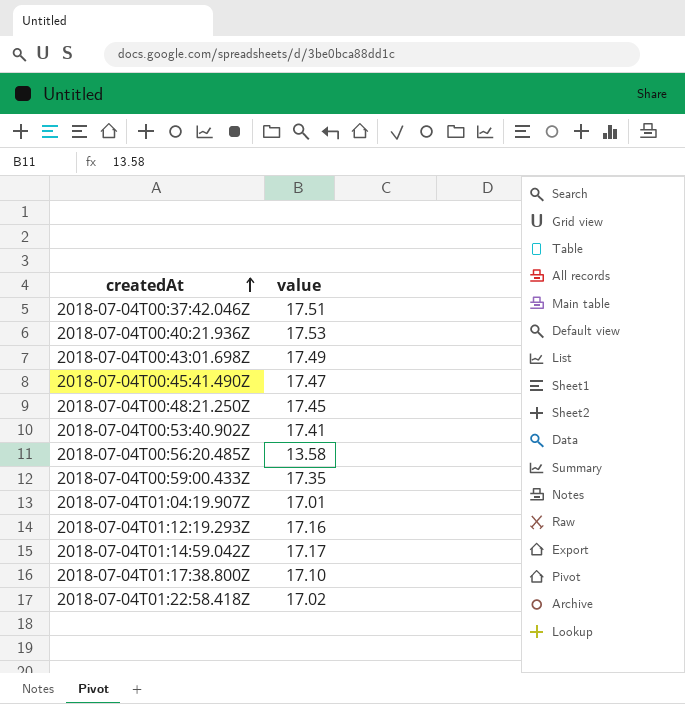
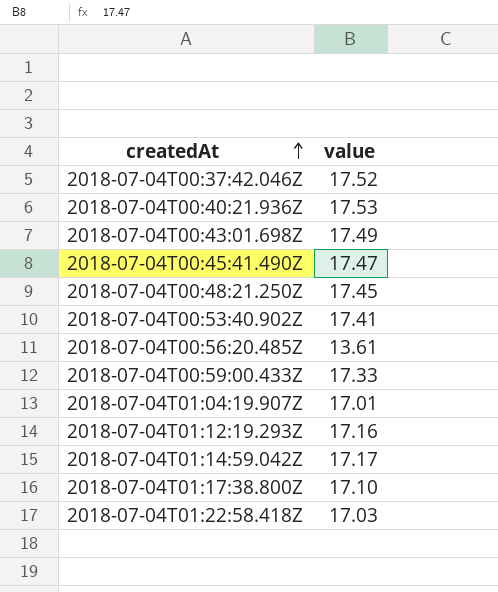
2018-07-04T00:37:42.046Z | value: 17.51 -> 17.52
2018-07-04T00:56:20.485Z | value: 13.58 -> 13.61
2018-07-04T00:59:00.433Z | value: 17.35 -> 17.33
2018-07-04T01:22:58.418Z | value: 17.02 -> 17.03

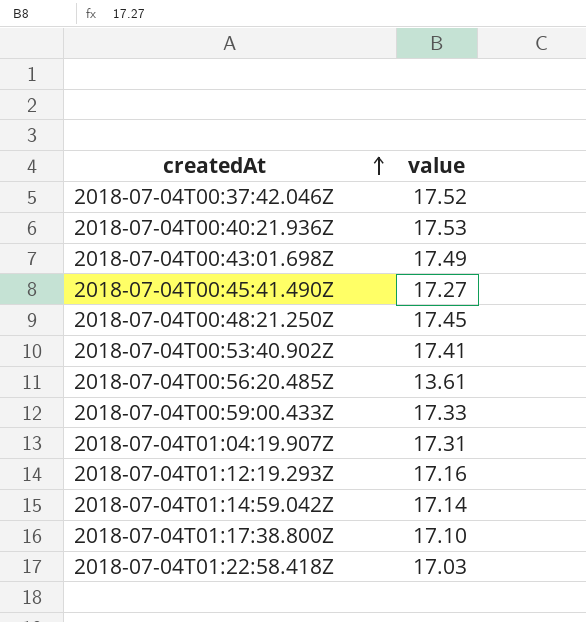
2018-07-04T00:45:41.490Z | value: 17.47 -> 17.27
2018-07-04T01:04:19.907Z | value: 17.01 -> 17.31
2018-07-04T01:14:59.042Z | value: 17.17 -> 17.14

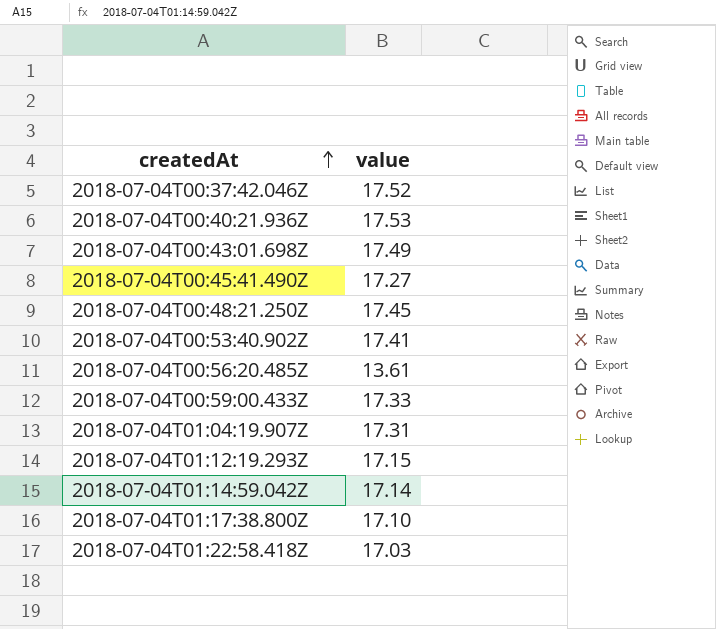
2018-07-04T01:12:19.293Z | value: 17.16 -> 17.15

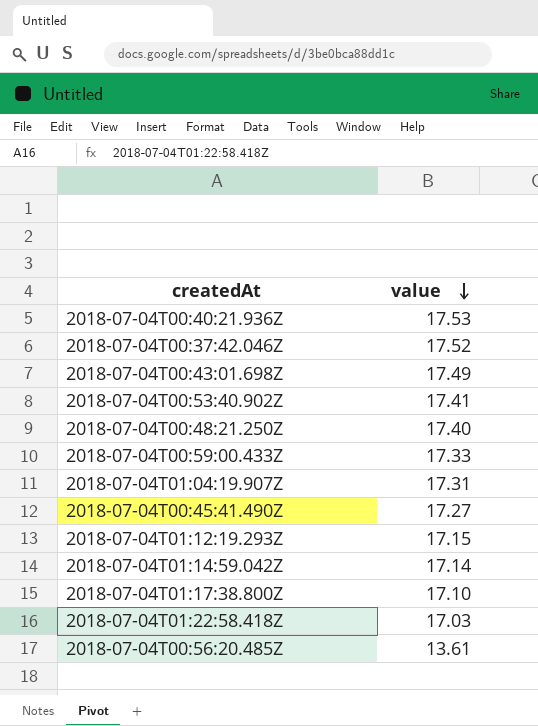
row order: createdAt ascending -> value descending
2018-07-04T00:48:21.250Z | value: 17.45 -> 17.40

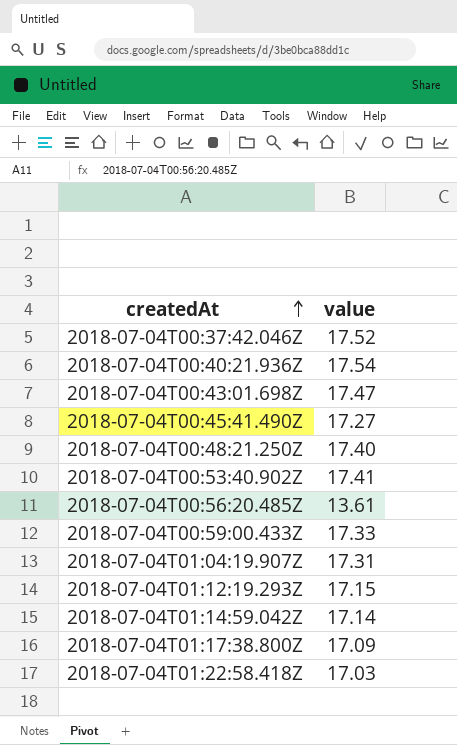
row order: value descending -> createdAt ascending
2018-07-04T00:40:21.936Z | value: 17.53 -> 17.54
2018-07-04T00:43:01.698Z | value: 17.49 -> 17.47
2018-07-04T01:17:38.800Z | value: 17.10 -> 17.09

